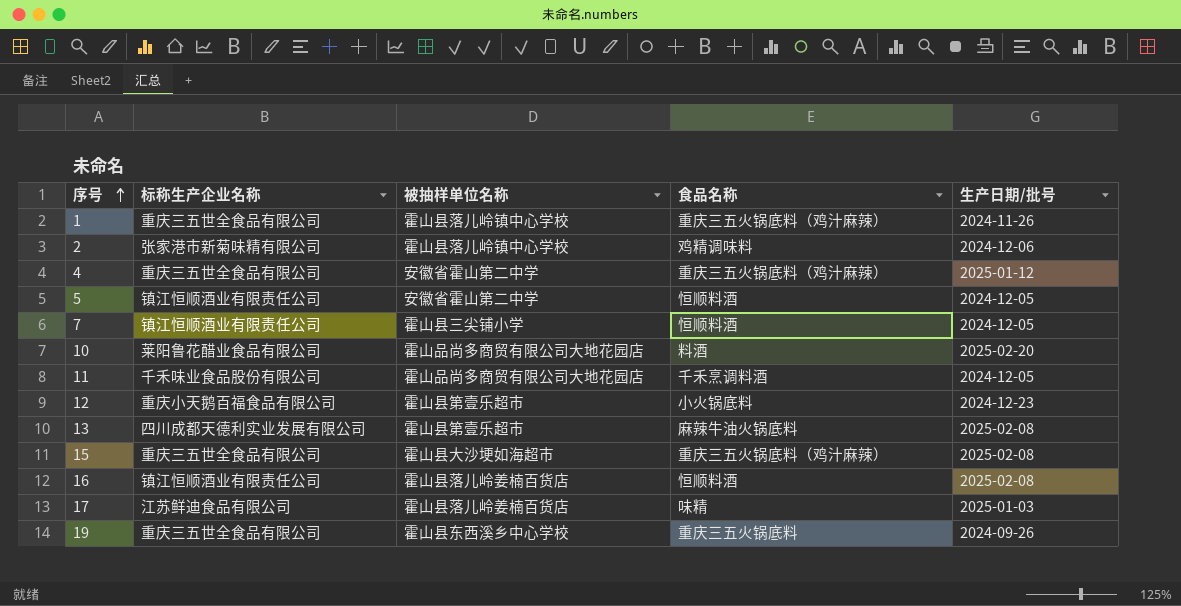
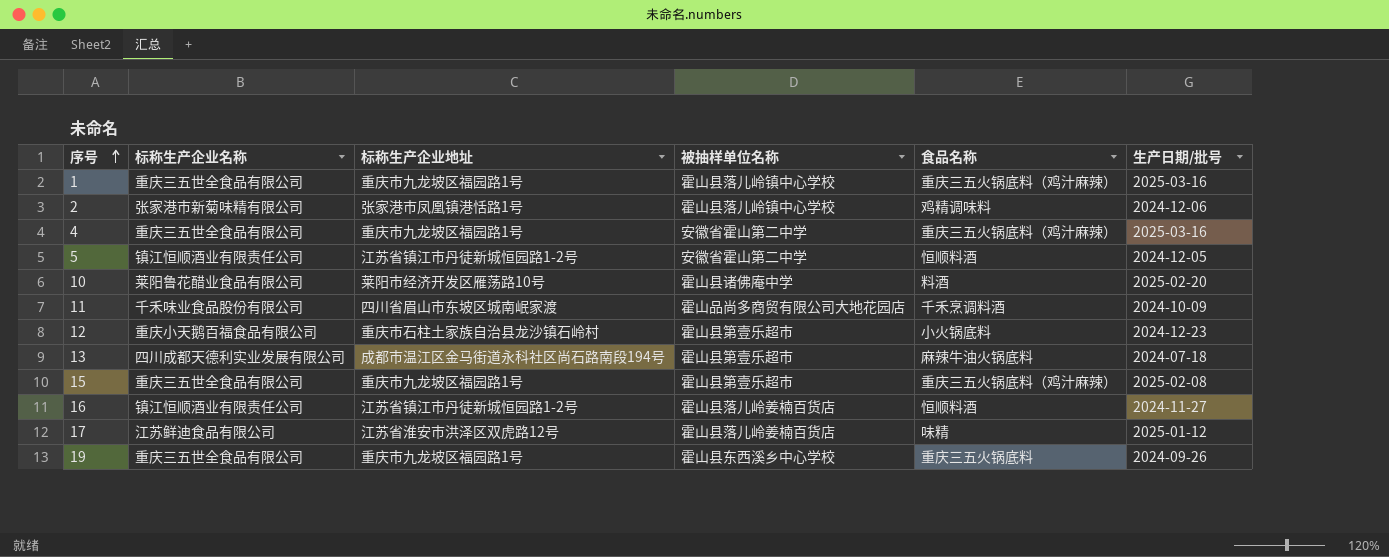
column 标称生产企业地址 | position: none -> 3
row 7: 镇江恒顺酒业有限责任公司 | 霍山县三尖铺小学 | 恒顺料酒 | 2024-12-05 -> none
1 | 生产日期/批号: 2024-11-26 -> 2025-03-16
4 | 生产日期/批号: 2025-01-12 -> 2025-03-16
10 | 被抽样单位名称: 霍山品尚多商贸有限公司大地花园店 -> 霍山县诸佛庵中学
11 | 生产日期/批号: 2024-12-05 -> 2024-10-09
13 | 生产日期/批号: 2025-02-08 -> 2024-07-18
15 | 被抽样单位名称: 霍山县大沙埂如海超市 -> 霍山县第壹乐超市
16 | 生产日期/批号: 2025-02-08 -> 2024-11-27
17 | 生产日期/批号: 2025-01-03 -> 2025-01-12

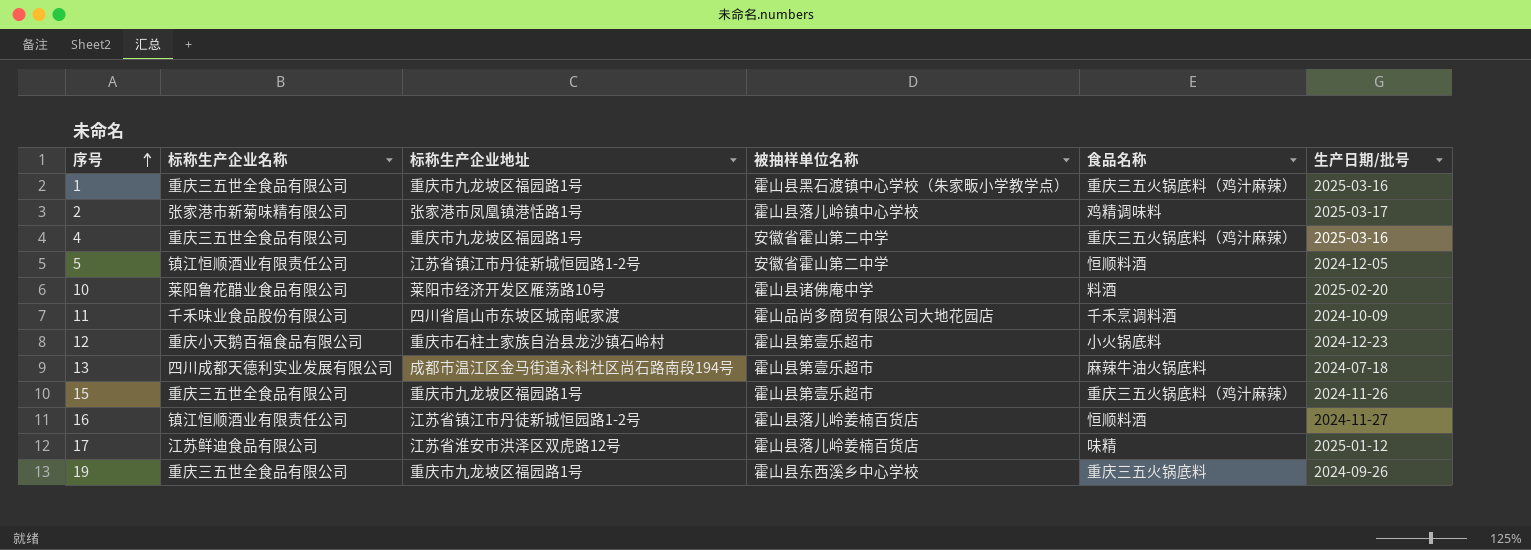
1 | 被抽样单位名称: 霍山县落儿岭镇中心学校 -> 霍山县黑石渡镇中心学校（朱家畈小学教学点）
2 | 生产日期/批号: 2024-12-06 -> 2025-03-17
15 | 生产日期/批号: 2025-02-08 -> 2024-11-26

